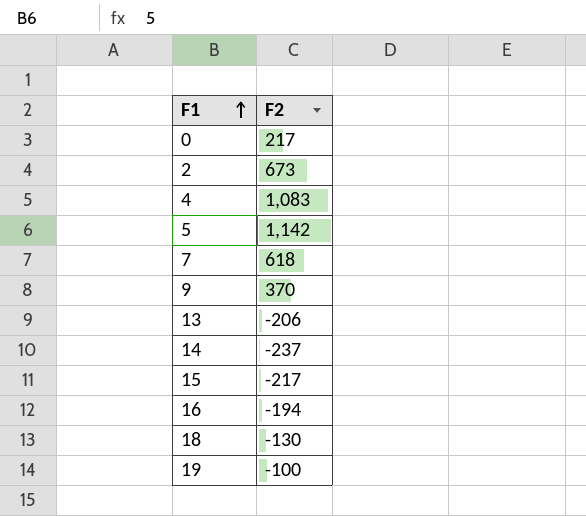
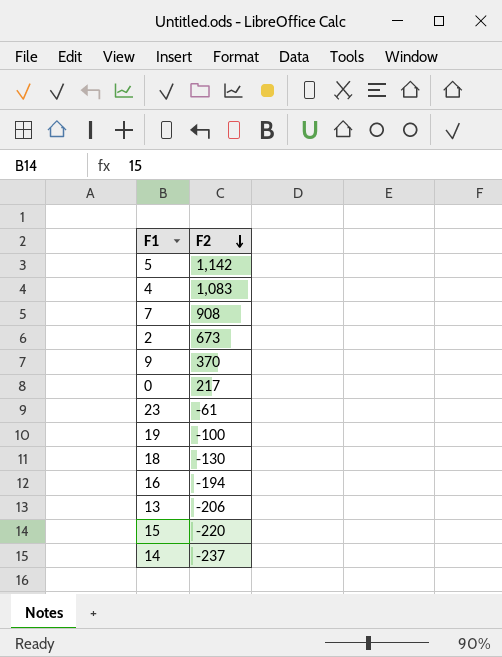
row order: F1 ascending -> F2 descending
7 | F2: 618 -> 908
row 23: none -> -61
15 | F2: -217 -> -220

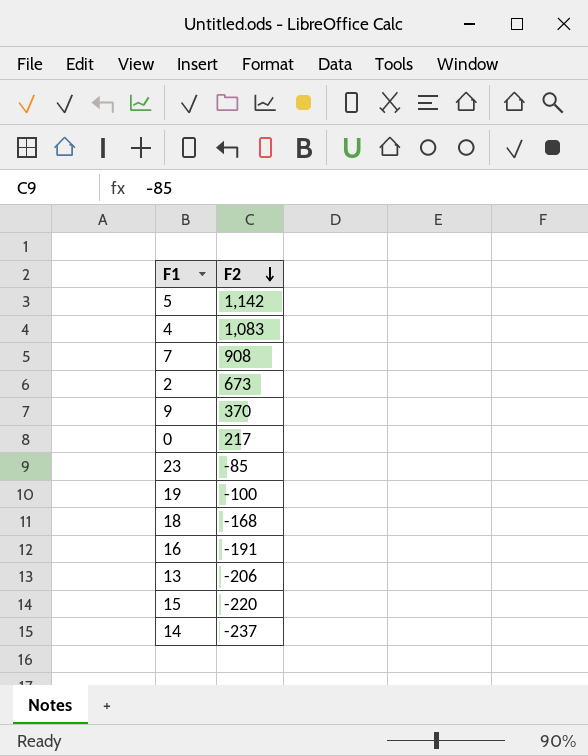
23 | F2: -61 -> -85
18 | F2: -130 -> -168
16 | F2: -194 -> -191

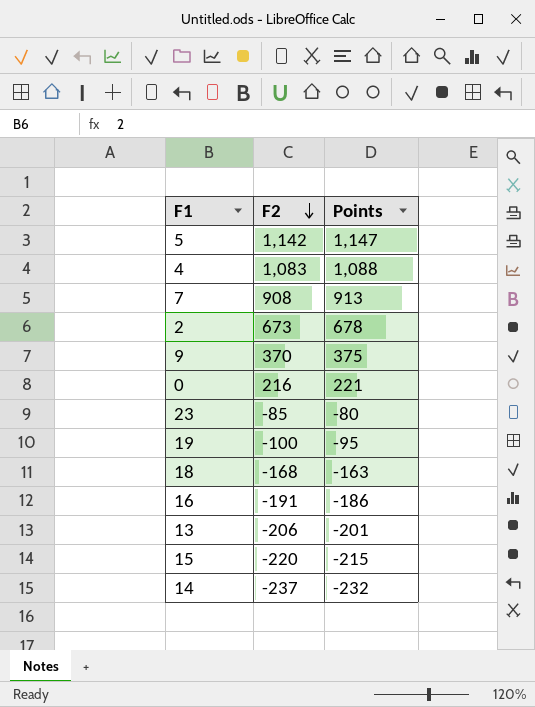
column Points | formula: none -> [F2] + 5
0 | F2: 217 -> 216

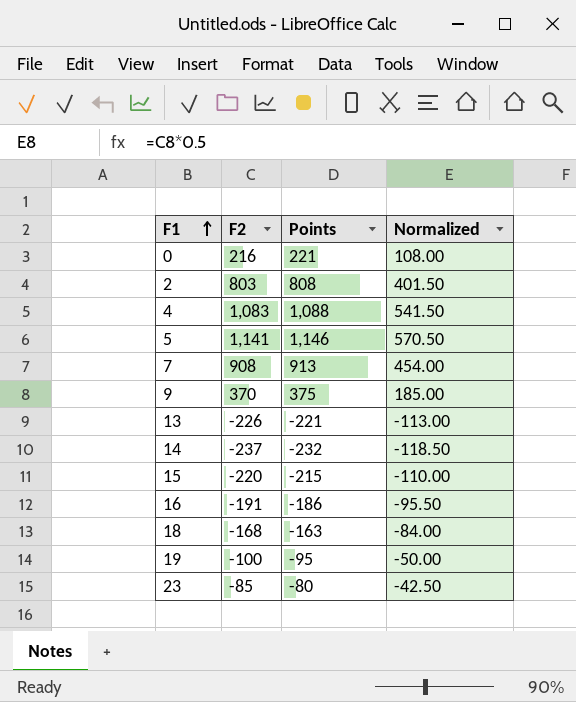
row order: F2 descending -> F1 ascending
column Normalized | formula: none -> [F2] * 0.5
2 | F2: 673 -> 803
2 | Points: 678 -> 808
5 | F2: 1,142 -> 1,141
5 | Points: 1,147 -> 1,146
13 | F2: -206 -> -226
13 | Points: -201 -> -221

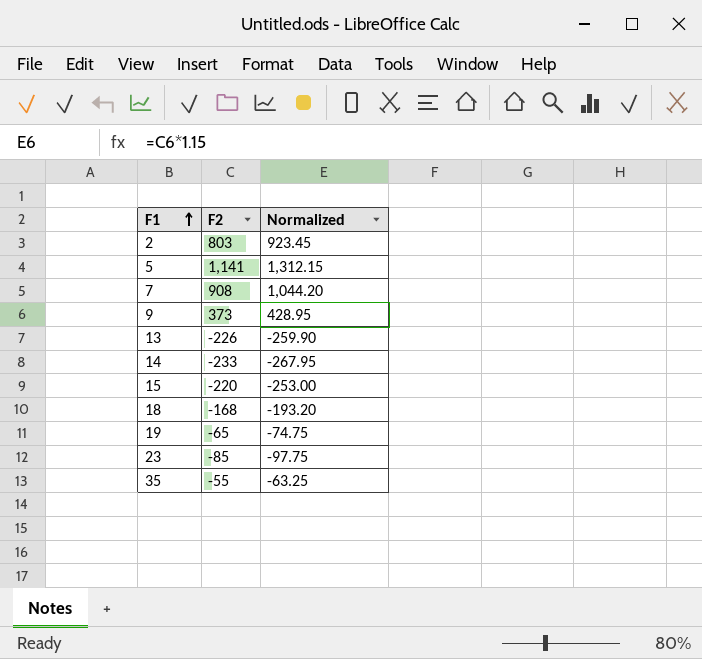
column Points | formula: [F2] + 5 -> none
column Normalized | formula: [F2] * 0.5 -> [F2] * 1.15
row 0: 216 | 221 | 108.00 -> none
row 4: 1,083 | 1,088 | 541.50 -> none
row 16: -191 | -186 | -95.50 -> none
9 | F2: 370 -> 373
14 | F2: -237 -> -233
19 | F2: -100 -> -65
row 35: none -> -55 | -63.25

